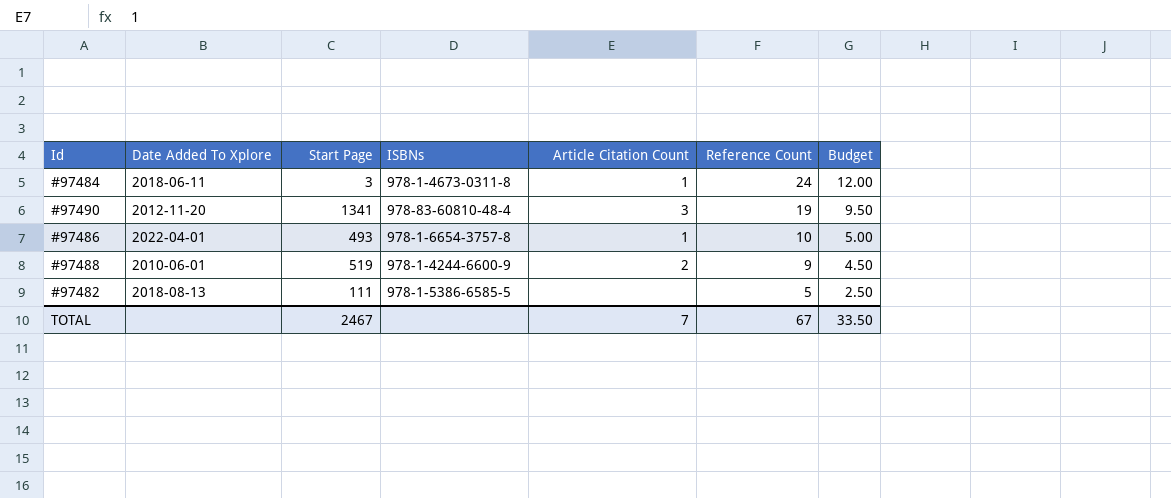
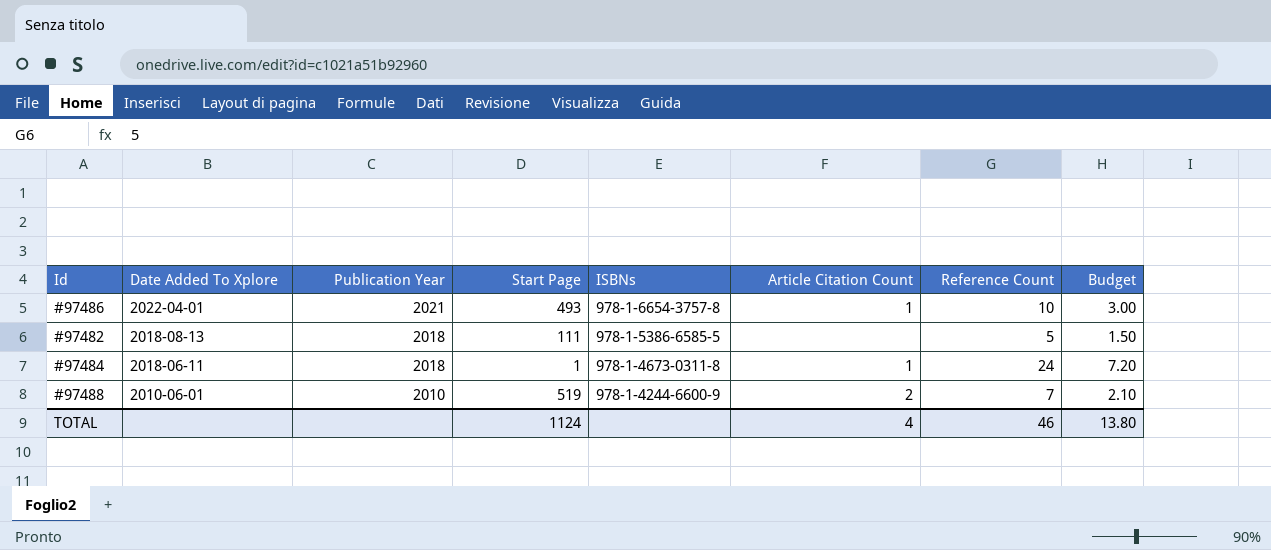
row order: Reference Count descending -> Date Added To Xplore descending
column Publication Year | position: none -> 3
column Budget | formula: [Reference Count] * 0.5 -> [Reference Count] * 0.3
row #97490: 2012-11-20 | 1341 | 978-83-60810-48-4 | 3 | 19 | 9.50 -> none
#97484 | Start Page: 3 -> 1
#97488 | Reference Count: 9 -> 7
TOTAL | Start Page: 2467 -> 1124
TOTAL | Article Citation Count: 7 -> 4
TOTAL | Reference Count: 67 -> 46
TOTAL | Budget: 33.50 -> 13.80

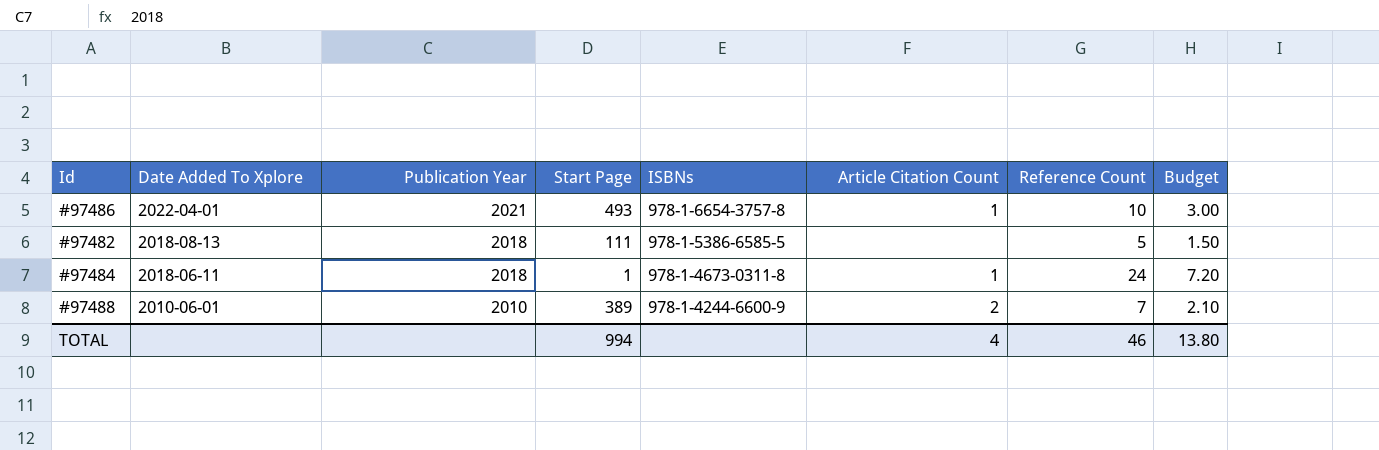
#97488 | Start Page: 519 -> 389
TOTAL | Start Page: 1124 -> 994

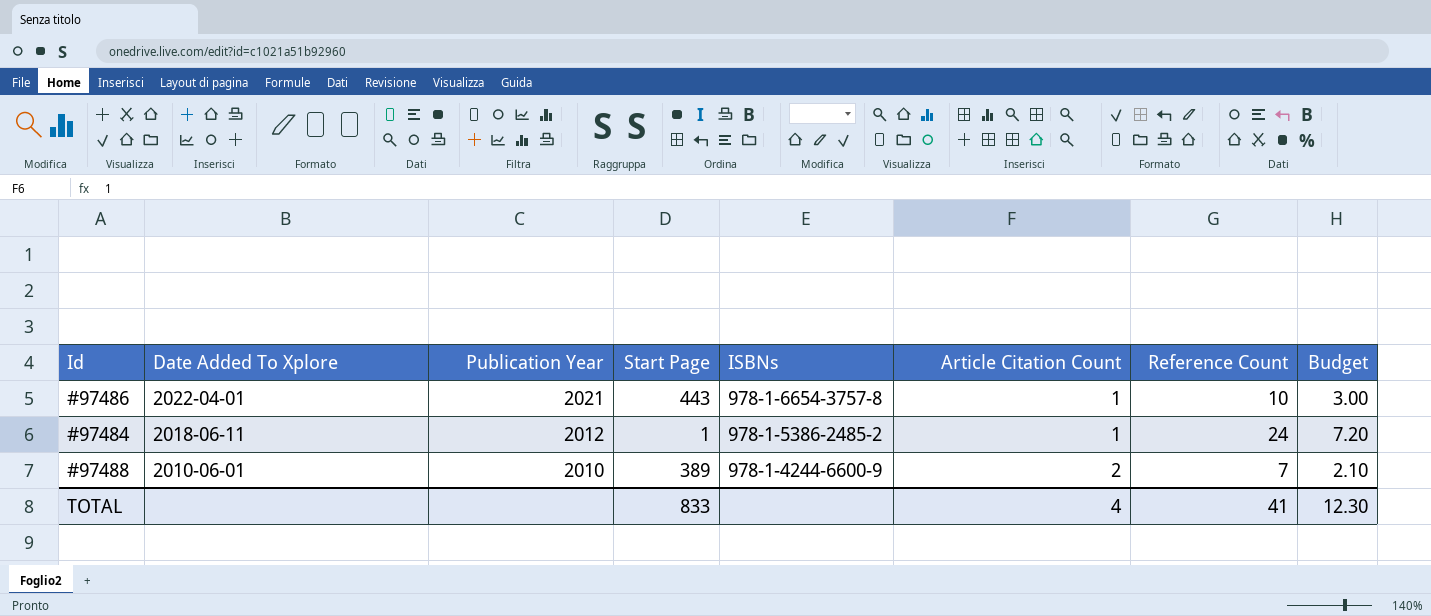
row #97482: 2018-08-13 | 2018 | 111 | 978-1-5386-6585-5 | none | 5 | 1.50 -> none
#97486 | Start Page: 493 -> 443
#97484 | Publication Year: 2018 -> 2012
#97484 | ISBNs: 978-1-4673-0311-8 -> 978-1-5386-2485-2
TOTAL | Start Page: 994 -> 833
TOTAL | Reference Count: 46 -> 41
TOTAL | Budget: 13.80 -> 12.30

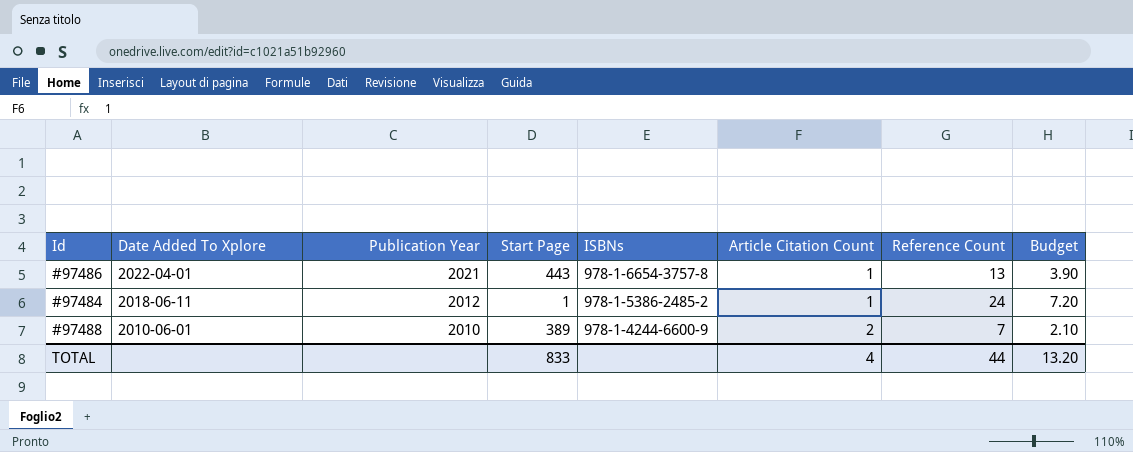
#97486 | Reference Count: 10 -> 13
#97486 | Budget: 3.00 -> 3.90
TOTAL | Reference Count: 41 -> 44
TOTAL | Budget: 12.30 -> 13.20

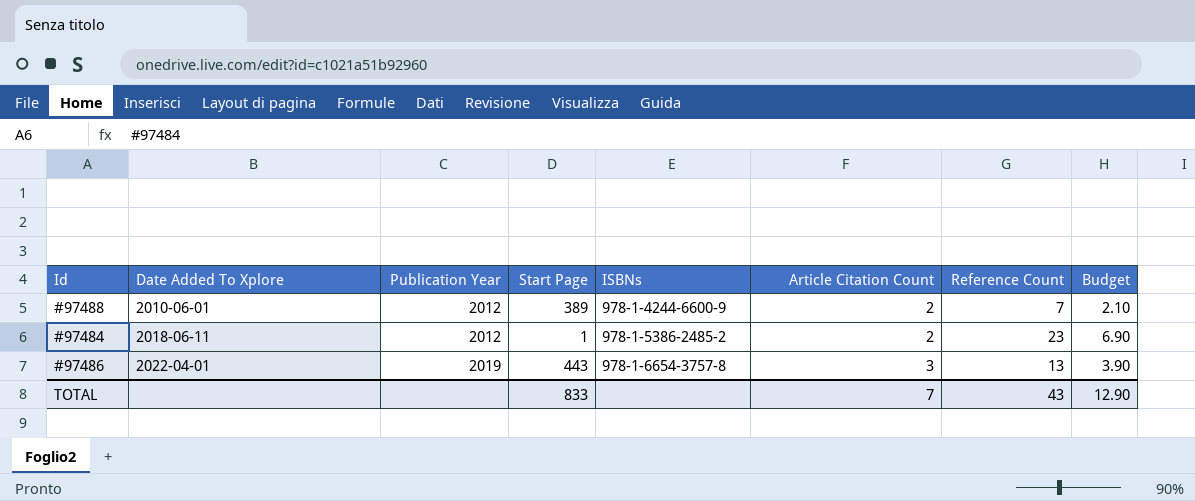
row order: Date Added To Xplore descending -> Date Added To Xplore ascending
#97488 | Publication Year: 2010 -> 2012
#97484 | Article Citation Count: 1 -> 2
#97484 | Reference Count: 24 -> 23
#97484 | Budget: 7.20 -> 6.90
#97486 | Publication Year: 2021 -> 2019
#97486 | Article Citation Count: 1 -> 3
TOTAL | Article Citation Count: 4 -> 7
TOTAL | Reference Count: 44 -> 43
TOTAL | Budget: 13.20 -> 12.90

